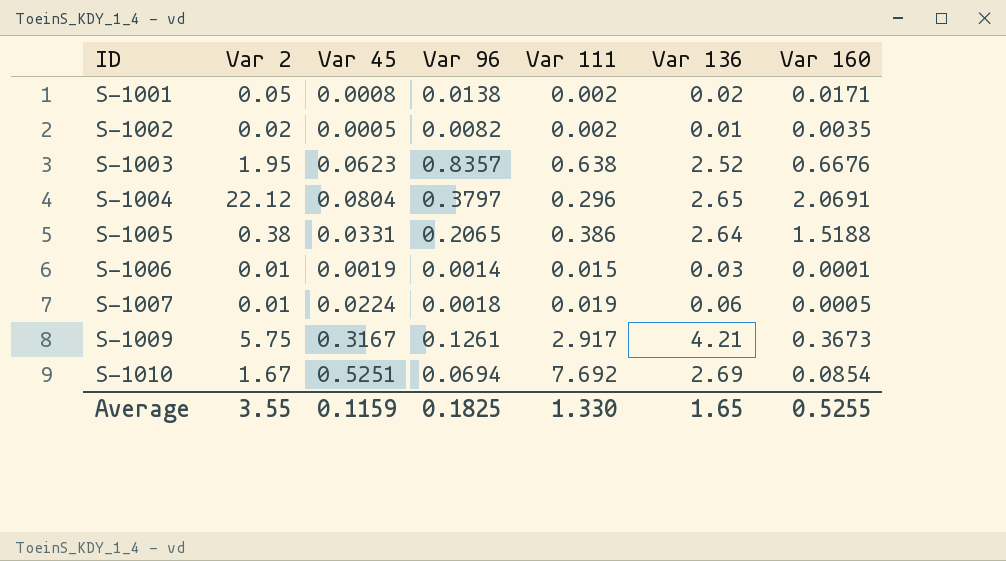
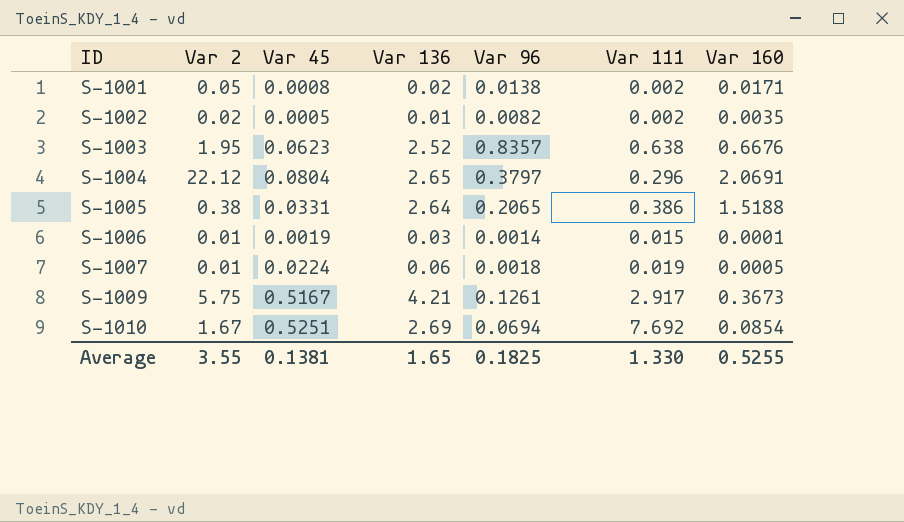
column Var 136 | position: 6 -> 4
S-1009 | Var 45: 0.3167 -> 0.5167
Average | Var 45: 0.1159 -> 0.1381

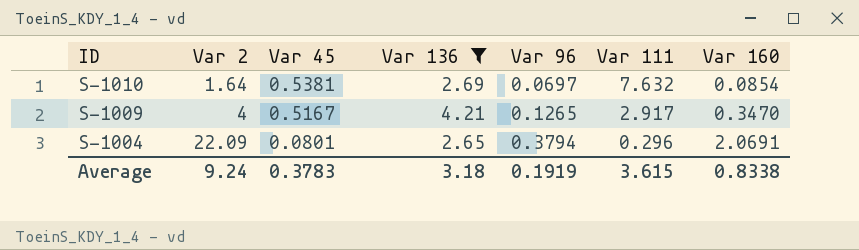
filter: none -> Var 136 >= 2.65
row order: ID ascending -> ID descending
S-1010 | Var 2: 1.67 -> 1.64
S-1010 | Var 45: 0.5251 -> 0.5381
S-1010 | Var 96: 0.0694 -> 0.0697
S-1010 | Var 111: 7.692 -> 7.632
S-1009 | Var 2: 5.75 -> 4
S-1009 | Var 96: 0.1261 -> 0.1265
S-1009 | Var 160: 0.3673 -> 0.3470
S-1004 | Var 2: 22.12 -> 22.09
S-1004 | Var 45: 0.0804 -> 0.0801
S-1004 | Var 96: 0.3797 -> 0.3794
Average | Var 2: 3.55 -> 9.24
Average | Var 45: 0.1381 -> 0.3783
Average | Var 136: 1.65 -> 3.18
Average | Var 96: 0.1825 -> 0.1919
Average | Var 111: 1.330 -> 3.615
Average | Var 160: 0.5255 -> 0.8338

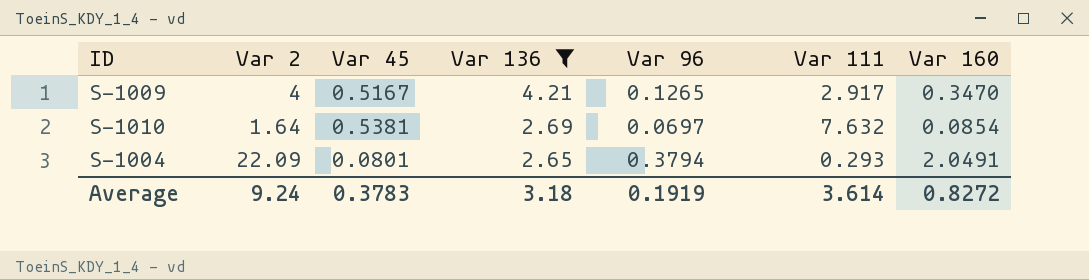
row order: ID descending -> Var 136 descending
S-1004 | Var 111: 0.296 -> 0.293
S-1004 | Var 160: 2.0691 -> 2.0491
Average | Var 111: 3.615 -> 3.614
Average | Var 160: 0.8338 -> 0.8272

